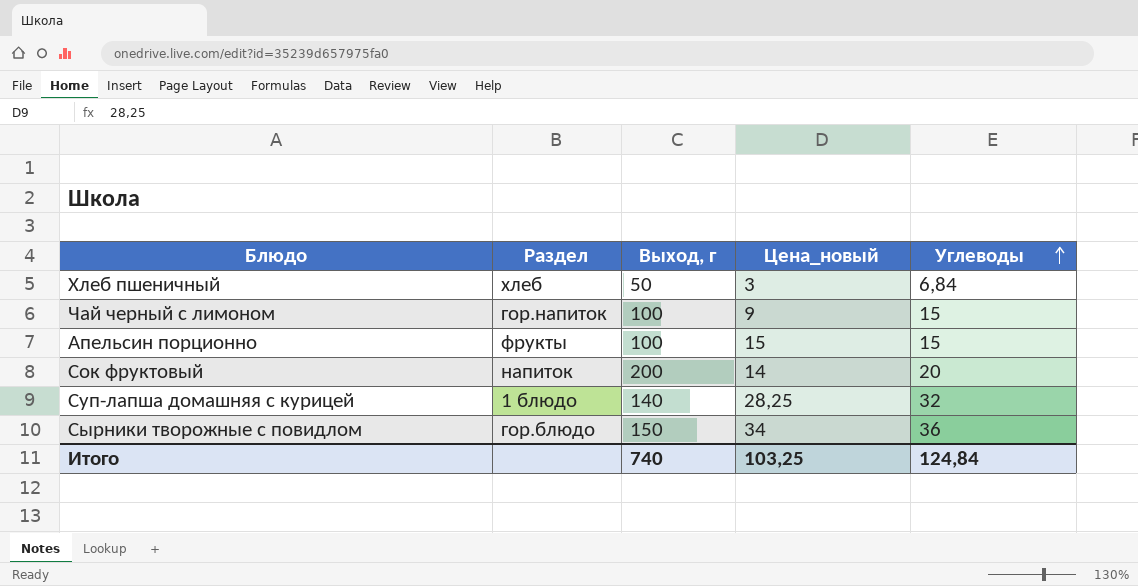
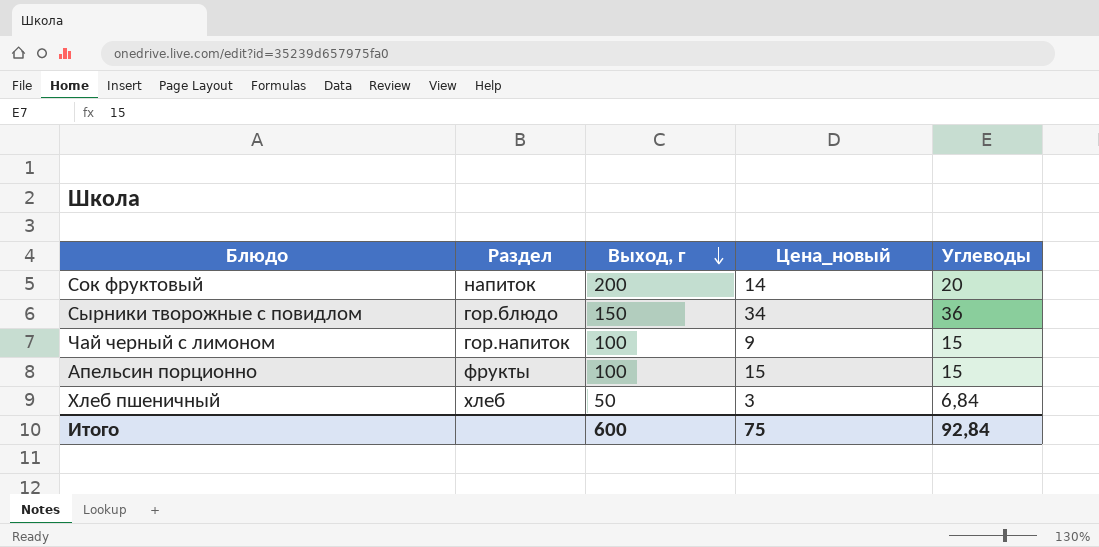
row order: Углеводы ascending -> Выход, г descending
row Суп-лапша домашняя с курицей: 1 блюдо | 140 | 28,25 | 32 -> none
Итого | Выход, г: 740 -> 600
Итого | Цена_новый: 103,25 -> 75
Итого | Углеводы: 124,84 -> 92,84

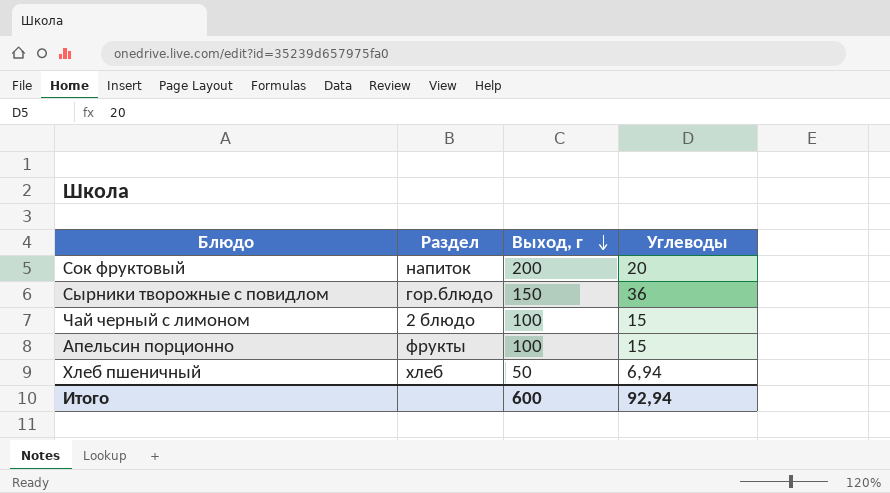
column Цена_новый | position: 4 -> none
Чай черный с лимоном | Раздел: гор.напиток -> 2 блюдо
Хлеб пшеничный | Углеводы: 6,84 -> 6,94
Итого | Углеводы: 92,84 -> 92,94

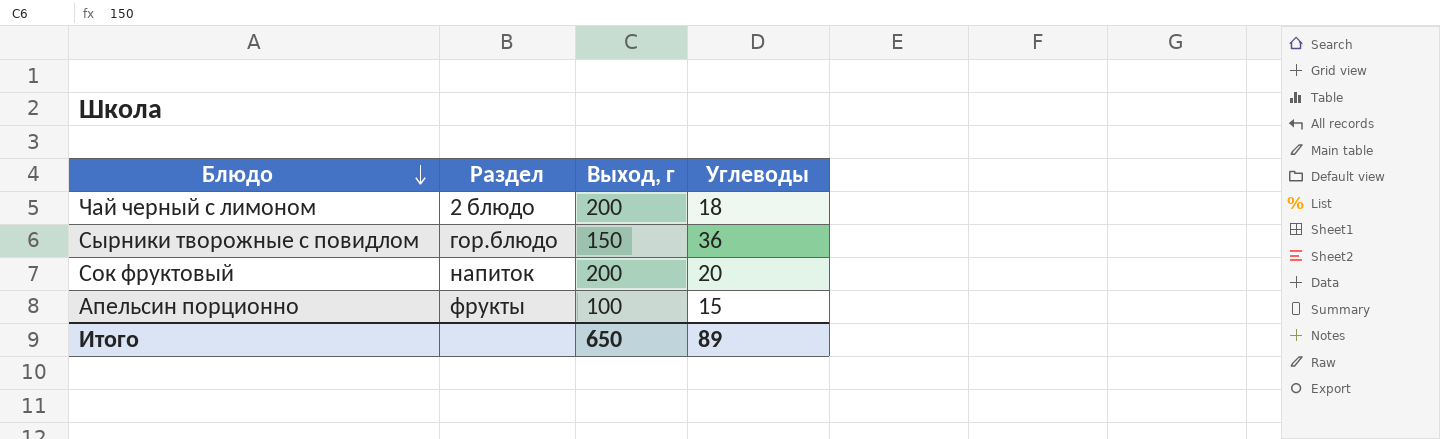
row order: Выход, г descending -> Блюдо descending
row Хлеб пшеничный: хлеб | 50 | 6,94 -> none
Чай черный с лимоном | Выход, г: 100 -> 200
Чай черный с лимоном | Углеводы: 15 -> 18
Итого | Выход, г: 600 -> 650
Итого | Углеводы: 92,94 -> 89

